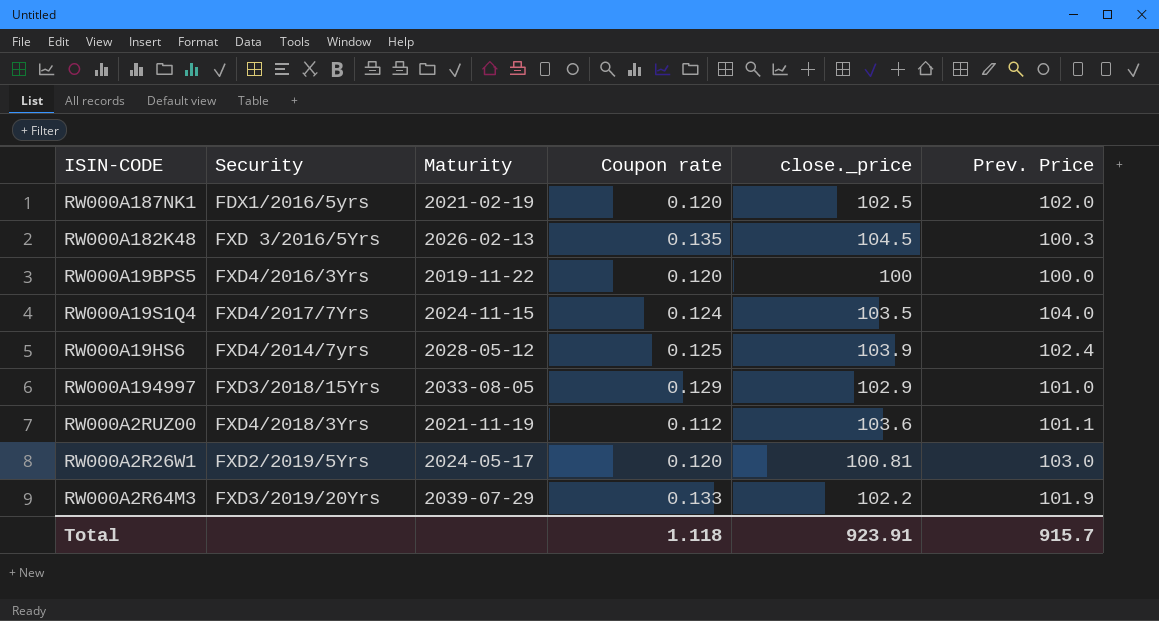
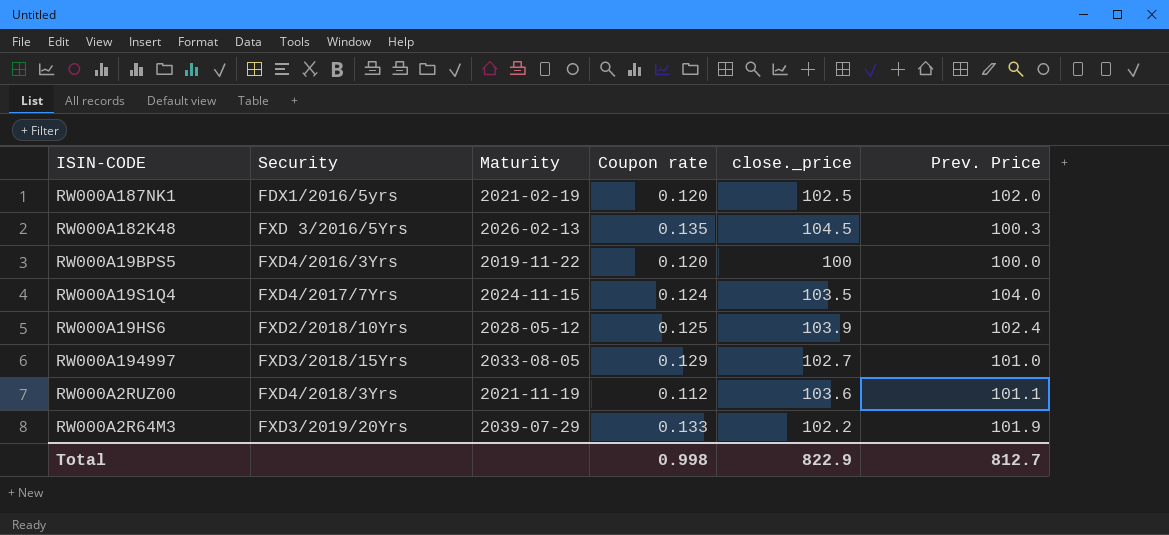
row RW000A2R26W1: FXD2/2019/5Yrs | 2024-05-17 | 0.120 | 100.81 | 103.0 -> none
RW000A19HS6 | Security: FXD4/2014/7yrs -> FXD2/2018/10Yrs
RW000A194997 | close._price: 102.9 -> 102.7
Total | Coupon rate: 1.118 -> 0.998
Total | close._price: 923.91 -> 822.9
Total | Prev. Price: 915.7 -> 812.7

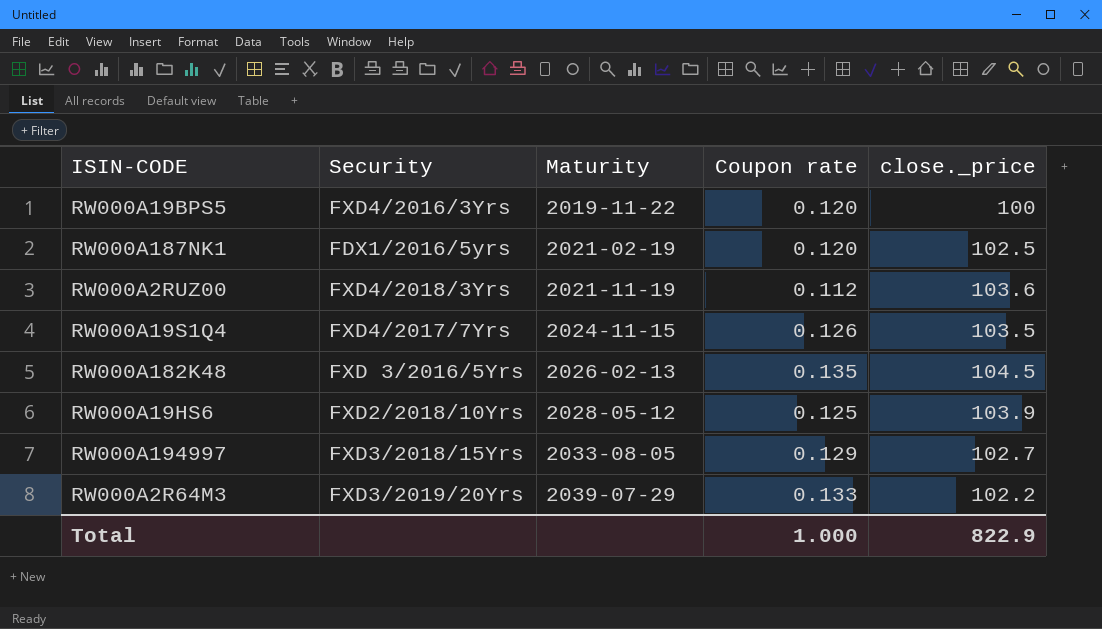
row order: none -> Maturity ascending
column Prev. Price | position: 6 -> none
RW000A19S1Q4 | Coupon rate: 0.124 -> 0.126
Total | Coupon rate: 0.998 -> 1.000

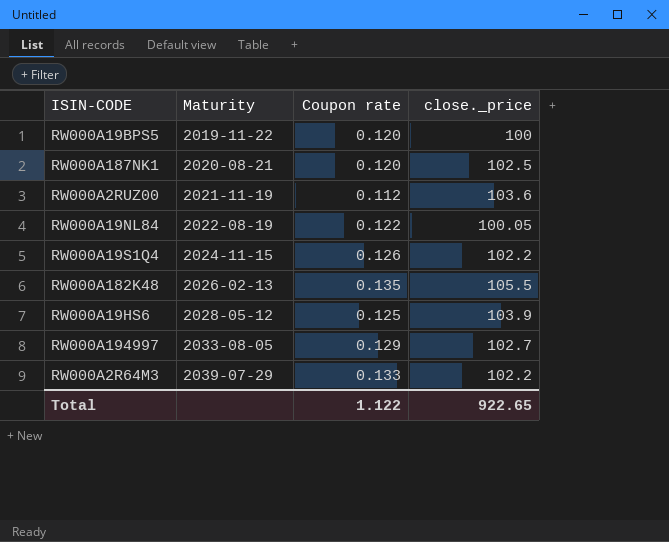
column Security | position: 2 -> none
RW000A187NK1 | Maturity: 2021-02-19 -> 2020-08-21
row RW000A19NL84: none -> 2022-08-19 | 0.122 | 100.05
RW000A19S1Q4 | close._price: 103.5 -> 102.2
RW000A182K48 | close._price: 104.5 -> 105.5
Total | Coupon rate: 1.000 -> 1.122
Total | close._price: 822.9 -> 922.65

